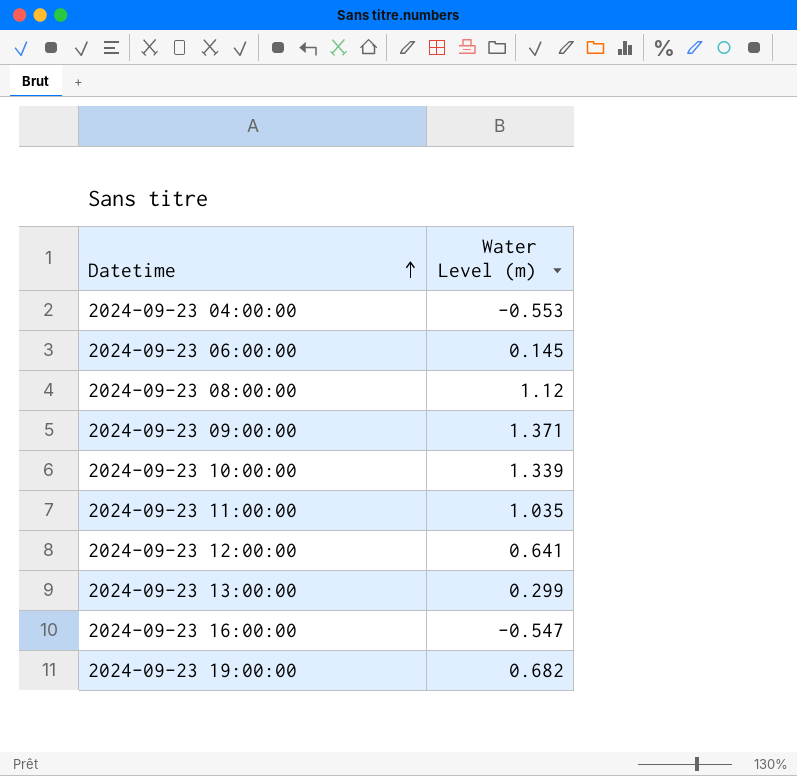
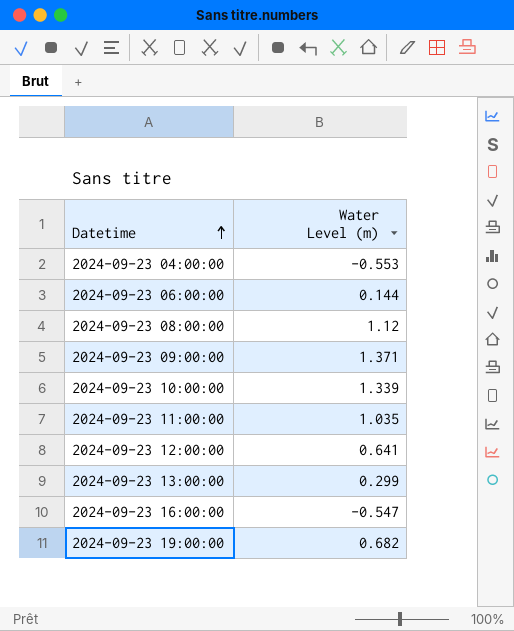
2024-09-23 06:00:00 | Water Level (m): 0.145 -> 0.144

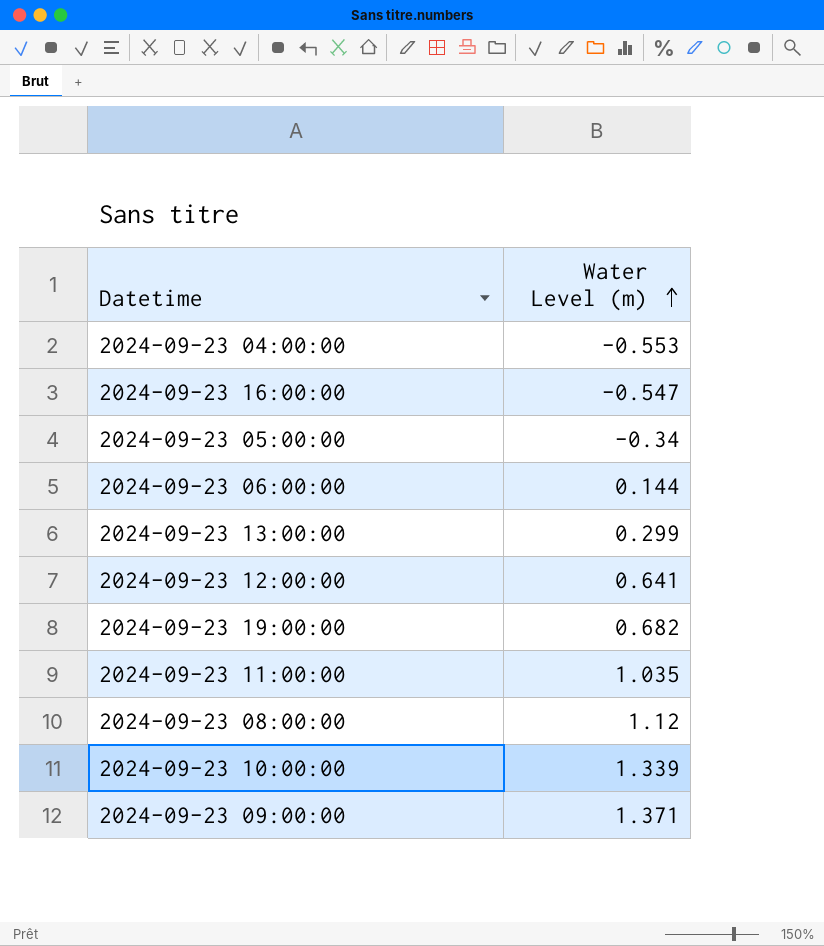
row order: Datetime ascending -> Water Level (m) ascending
row 2024-09-23 05:00:00: none -> -0.34

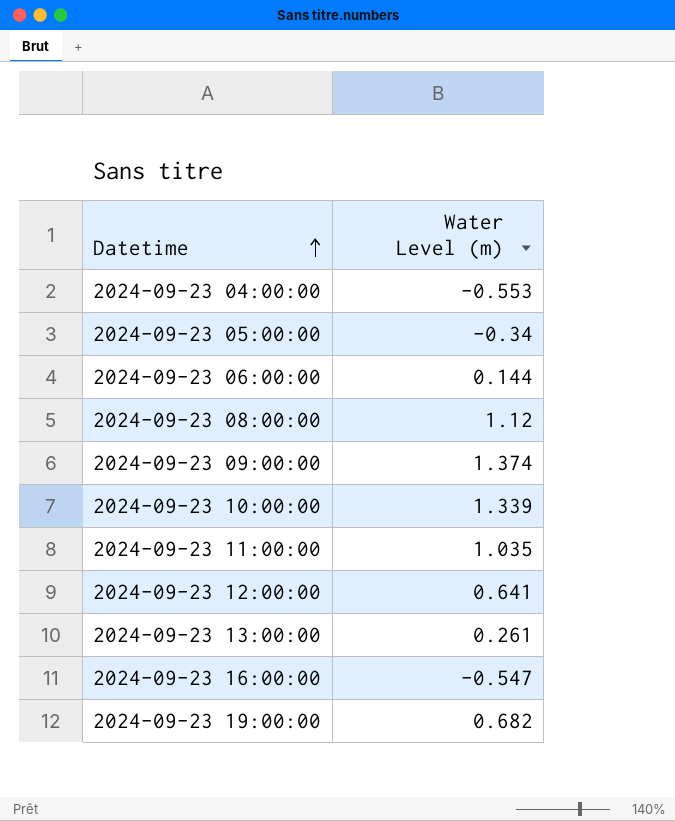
row order: Water Level (m) ascending -> Datetime ascending
2024-09-23 09:00:00 | Water Level (m): 1.371 -> 1.374
2024-09-23 13:00:00 | Water Level (m): 0.299 -> 0.261

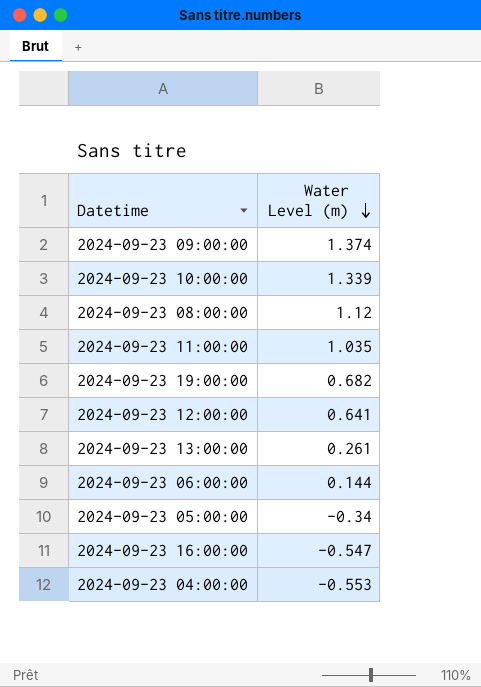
row order: Datetime ascending -> Water Level (m) descending

